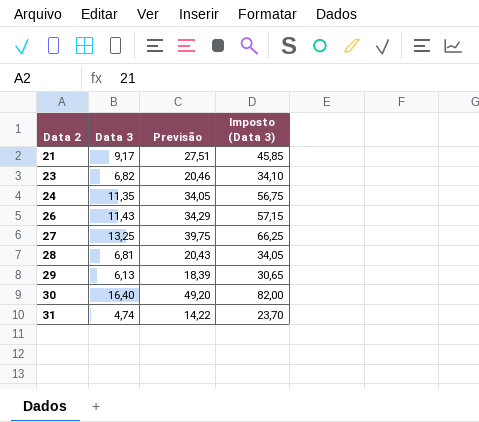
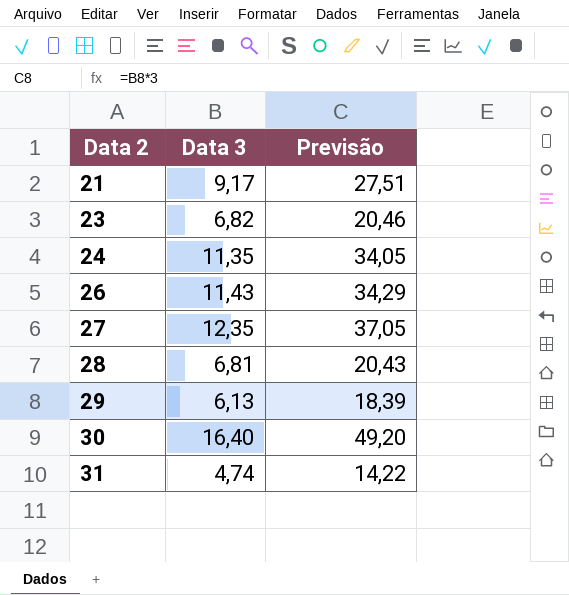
column Imposto (Data 3) | formula: [Data 3] * 5 -> none
27 | Data 3: 13,25 -> 12,35
27 | Previsão: 39,75 -> 37,05

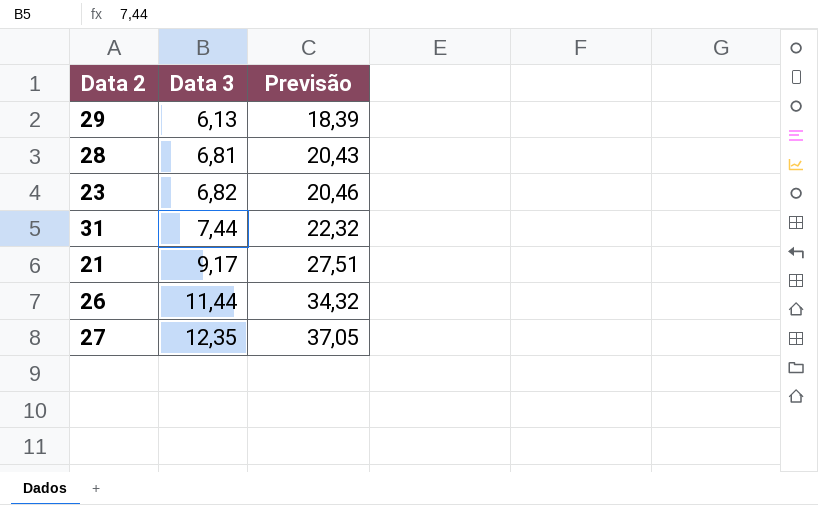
row order: Data 2 ascending -> Data 3 ascending
row 24: 11,35 | 34,05 -> none
row 30: 16,40 | 49,20 -> none
31 | Data 3: 4,74 -> 7,44
31 | Previsão: 14,22 -> 22,32
26 | Data 3: 11,43 -> 11,44
26 | Previsão: 34,29 -> 34,32

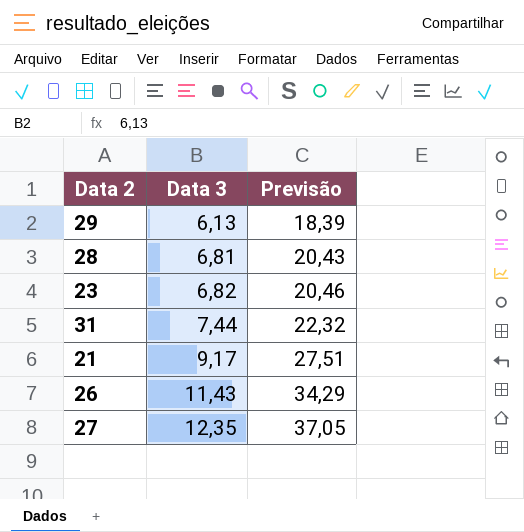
26 | Data 3: 11,44 -> 11,43
26 | Previsão: 34,32 -> 34,29

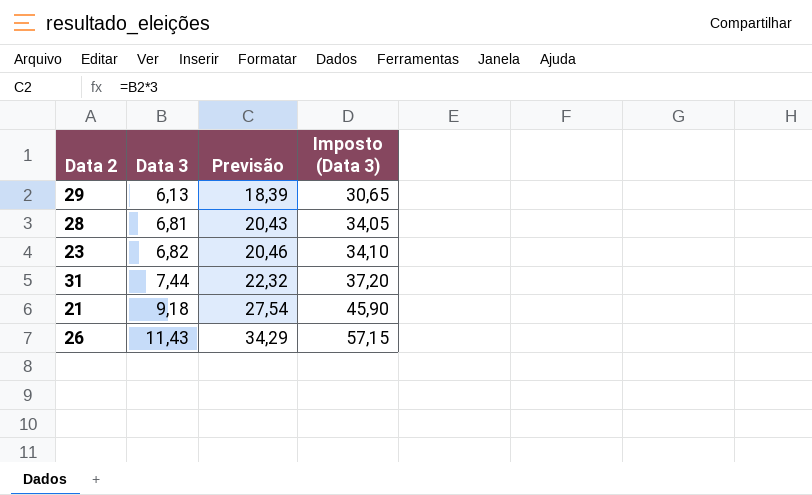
column Imposto (Data 3) | formula: none -> [Data 3] * 5
row 27: 12,35 | 37,05 -> none
21 | Data 3: 9,17 -> 9,18
21 | Previsão: 27,51 -> 27,54

